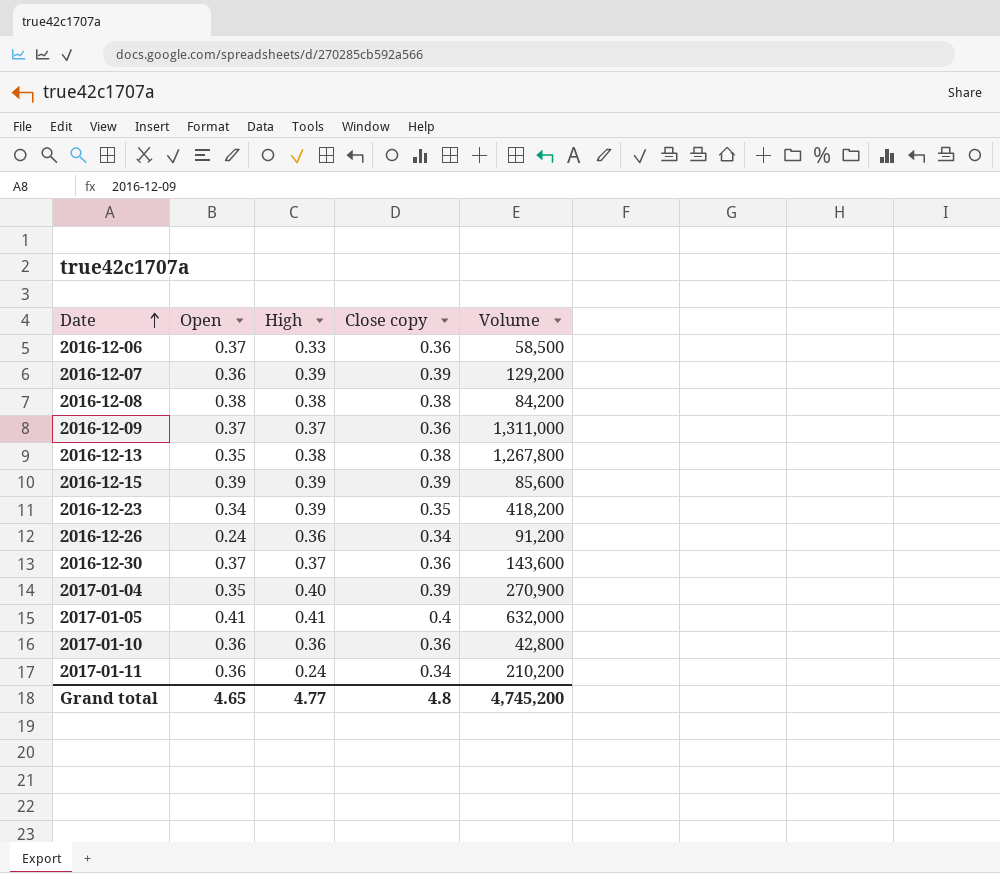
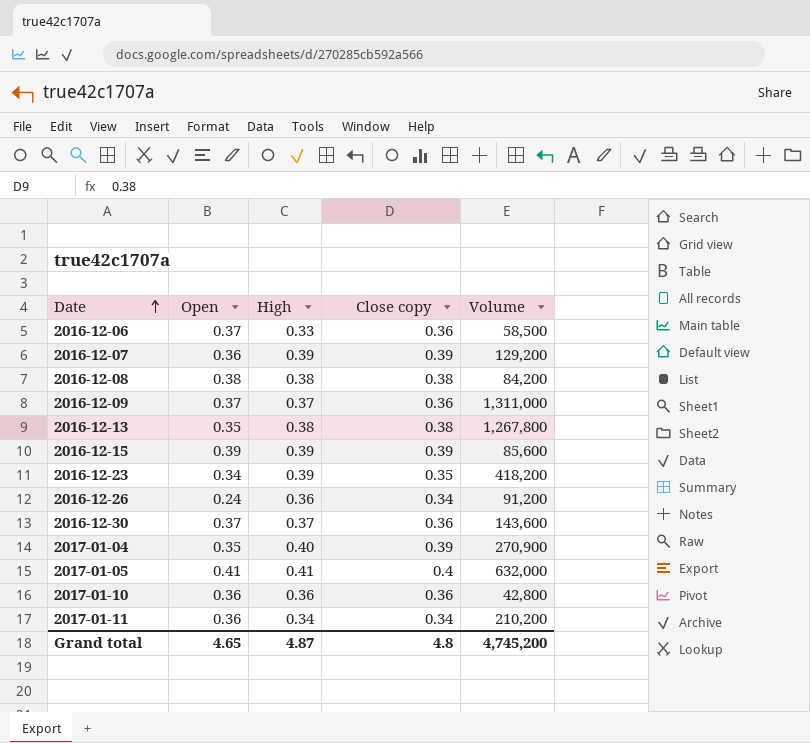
2017-01-11 | High: 0.24 -> 0.34
Grand total | High: 4.77 -> 4.87

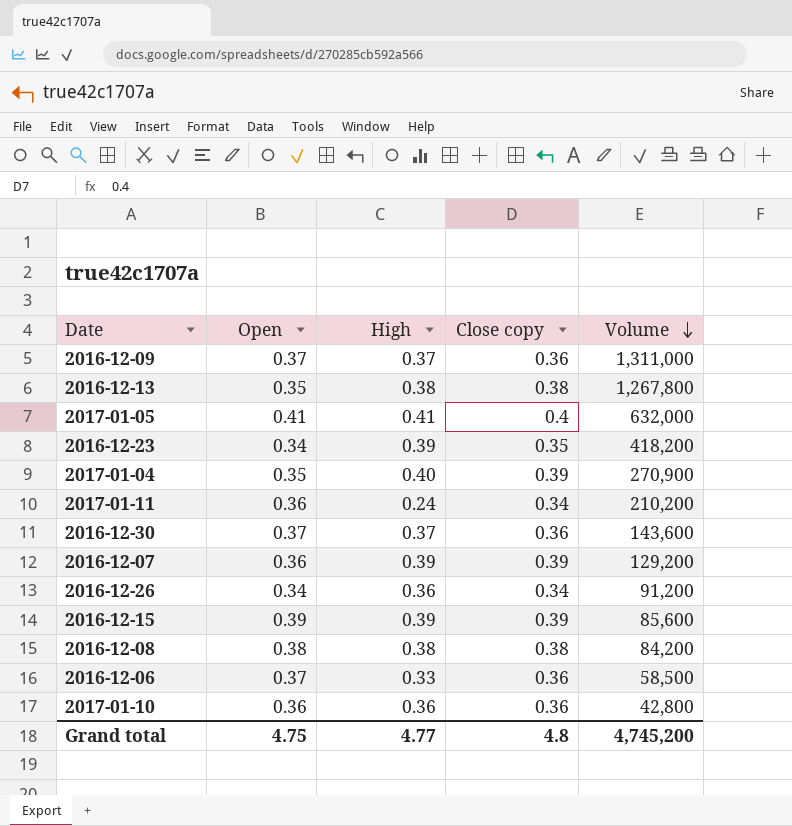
row order: Date ascending -> Volume descending
2017-01-11 | High: 0.34 -> 0.24
2016-12-26 | Open: 0.24 -> 0.34
Grand total | Open: 4.65 -> 4.75
Grand total | High: 4.87 -> 4.77

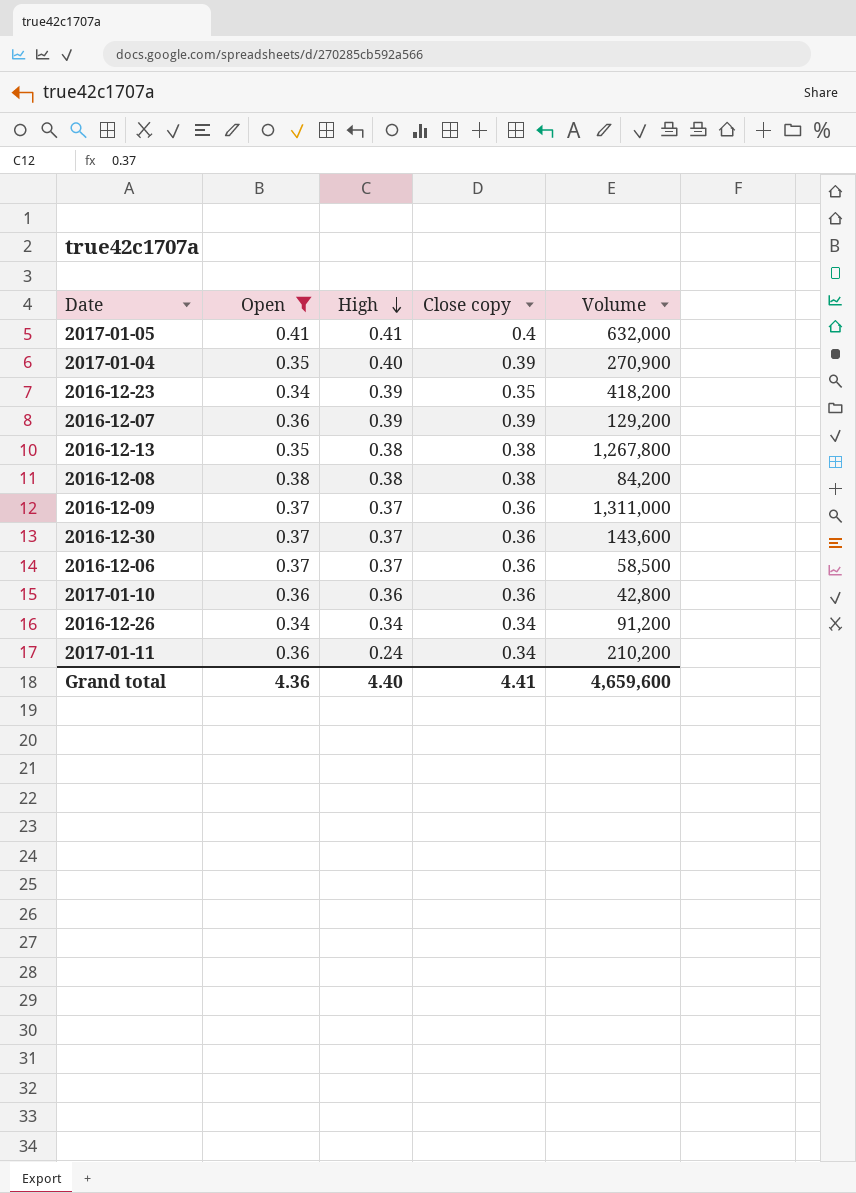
filter: none -> Open != 0.39
row order: Volume descending -> High descending
2016-12-06 | High: 0.33 -> 0.37
2016-12-26 | High: 0.36 -> 0.34
Grand total | Open: 4.75 -> 4.36
Grand total | High: 4.77 -> 4.40
Grand total | Close copy: 4.8 -> 4.41
Grand total | Volume: 4,745,200 -> 4,659,600

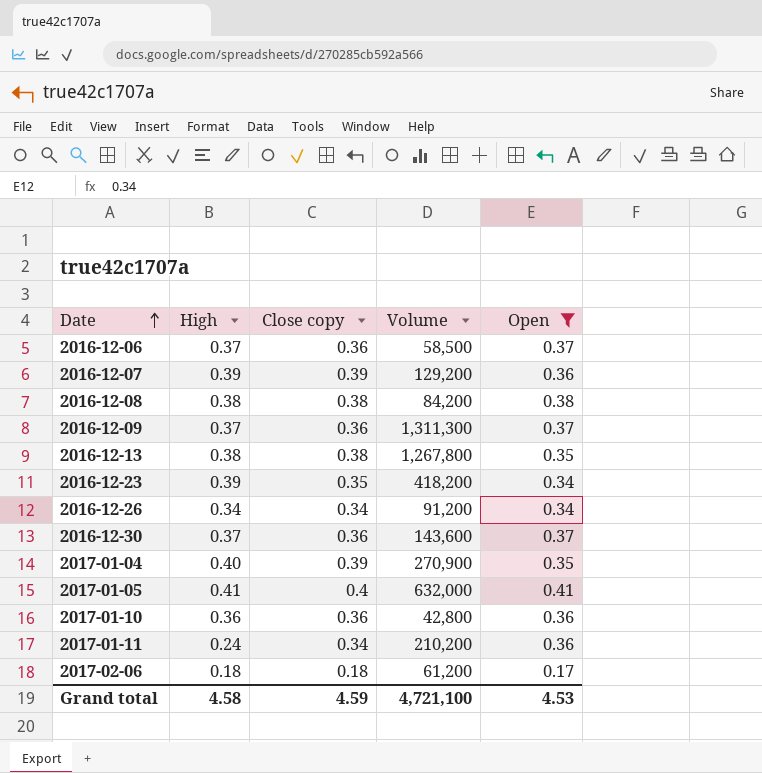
row order: High descending -> Date ascending
column Open | position: 2 -> 5
2016-12-09 | Volume: 1,311,000 -> 1,311,300
row 2017-02-06: none -> 0.18 | 0.18 | 61,200 | 0.17
Grand total | High: 4.40 -> 4.58
Grand total | Close copy: 4.41 -> 4.59
Grand total | Volume: 4,659,600 -> 4,721,100
Grand total | Open: 4.36 -> 4.53

